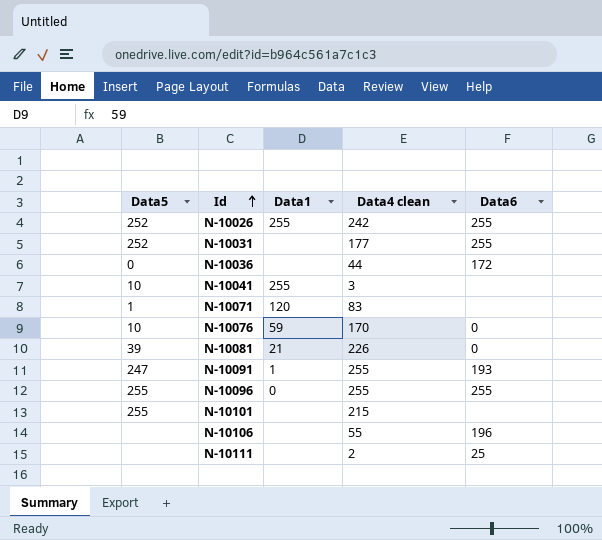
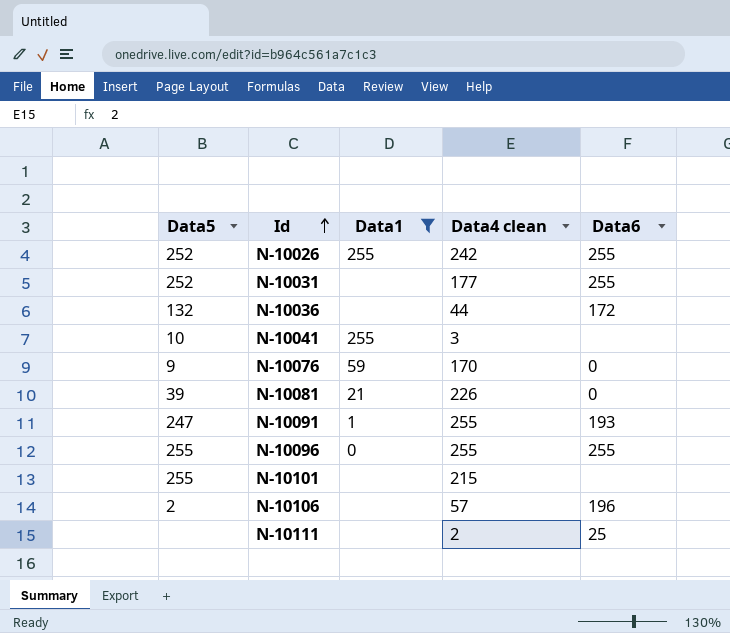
filter: none -> Data1 != 120
N-10036 | Data5: 0 -> 132
N-10076 | Data5: 10 -> 9
N-10106 | Data5: none -> 2
N-10106 | Data4 clean: 55 -> 57

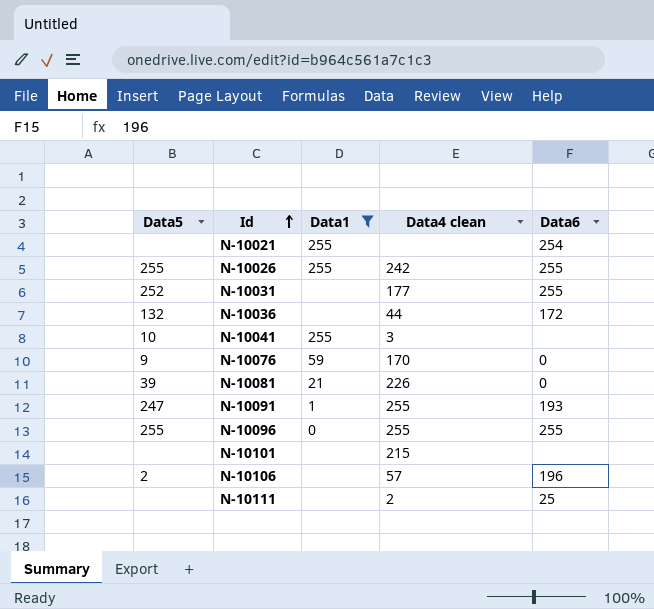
row N-10021: none -> none | 255 | none | 254
N-10026 | Data5: 252 -> 255
N-10101 | Data5: 255 -> none

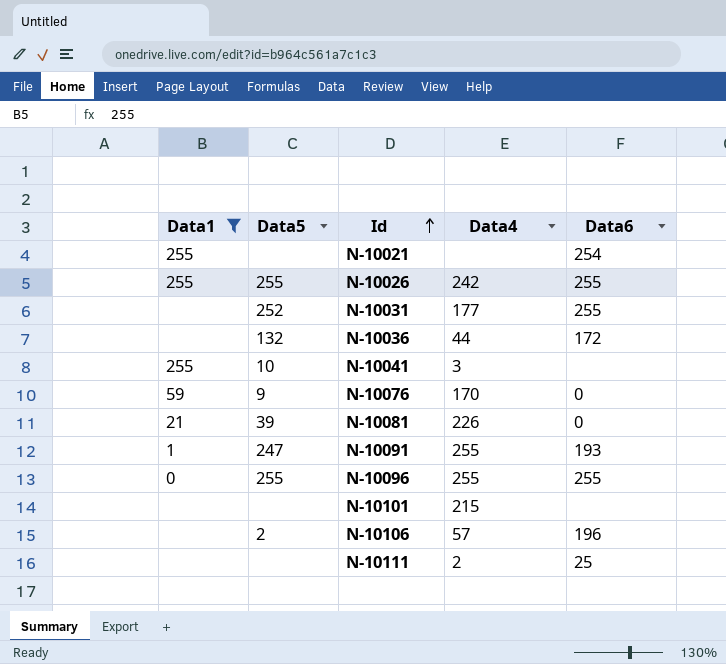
column Data1 | position: 3 -> 1
column name: Data4 clean -> Data4

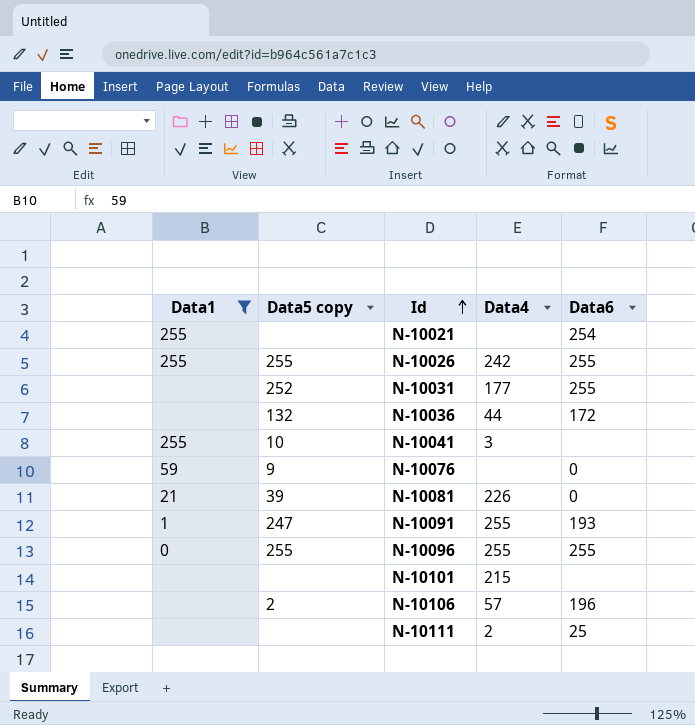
column name: Data5 -> Data5 copy
N-10076 | Data4: 170 -> none

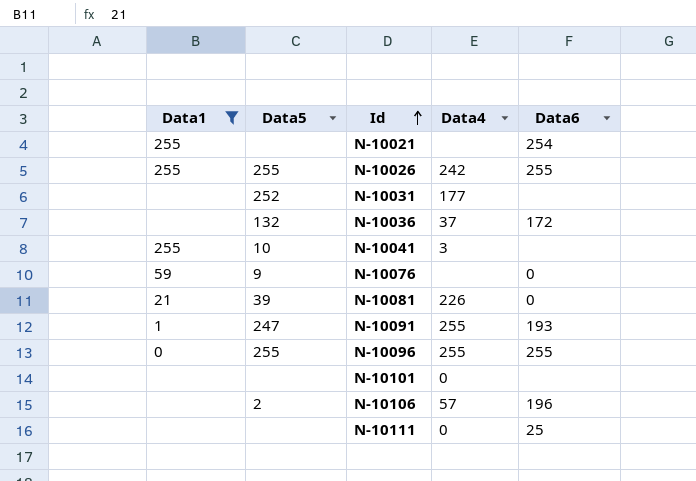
column name: Data5 copy -> Data5
N-10031 | Data6: 255 -> none
N-10036 | Data4: 44 -> 37
N-10101 | Data4: 215 -> 0
N-10111 | Data4: 2 -> 0

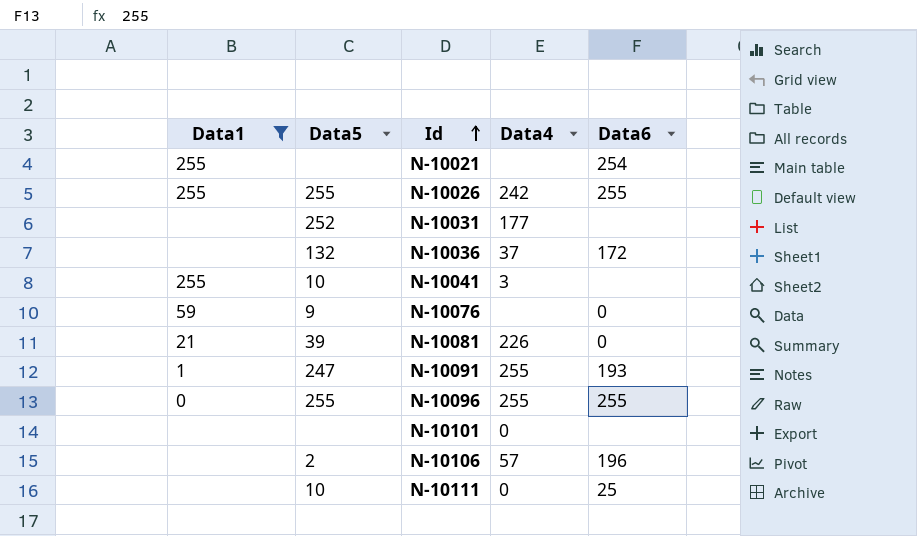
N-10111 | Data5: none -> 10

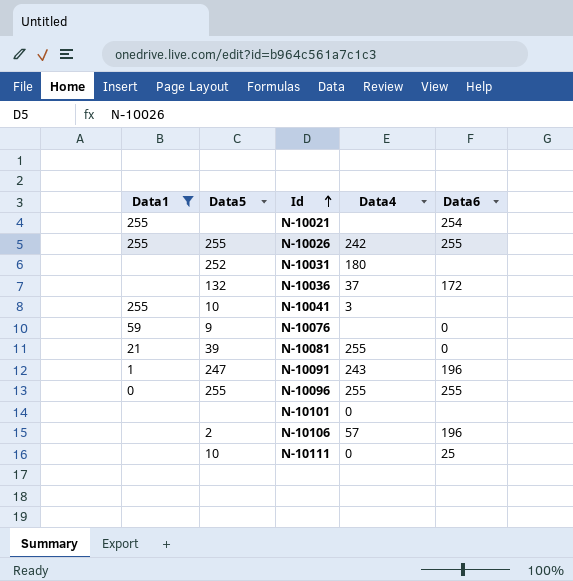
N-10031 | Data4: 177 -> 180
N-10081 | Data4: 226 -> 255
N-10091 | Data4: 255 -> 243
N-10091 | Data6: 193 -> 196

